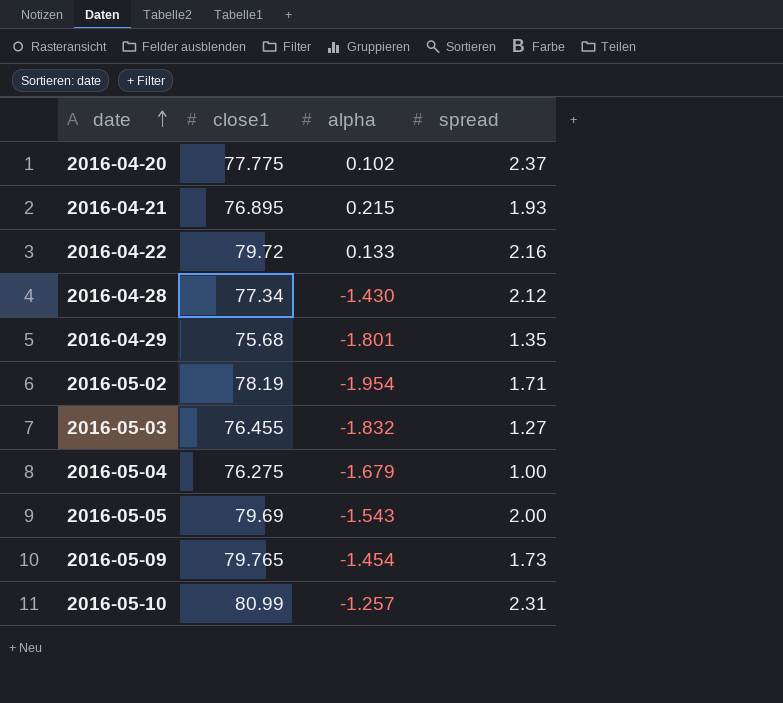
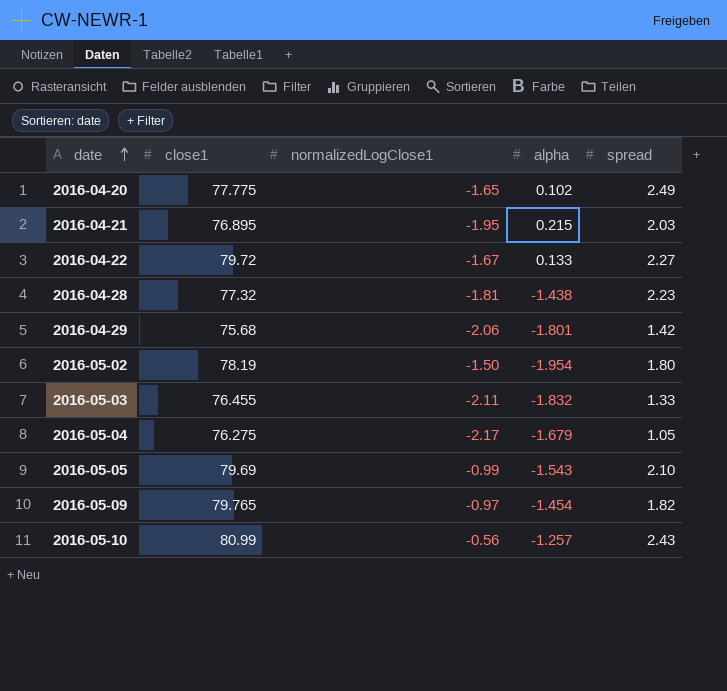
column normalizedLogClose1 | position: none -> 3
2016-04-20 | spread: 2.37 -> 2.49
2016-04-21 | spread: 1.93 -> 2.03
2016-04-22 | spread: 2.16 -> 2.27
2016-04-28 | close1: 77.34 -> 77.32
2016-04-28 | alpha: -1.430 -> -1.438
2016-04-28 | spread: 2.12 -> 2.23
2016-04-29 | spread: 1.35 -> 1.42
2016-05-02 | spread: 1.71 -> 1.80
2016-05-03 | spread: 1.27 -> 1.33
2016-05-04 | spread: 1.00 -> 1.05
2016-05-05 | spread: 2.00 -> 2.10
2016-05-09 | spread: 1.73 -> 1.82
2016-05-10 | spread: 2.31 -> 2.43

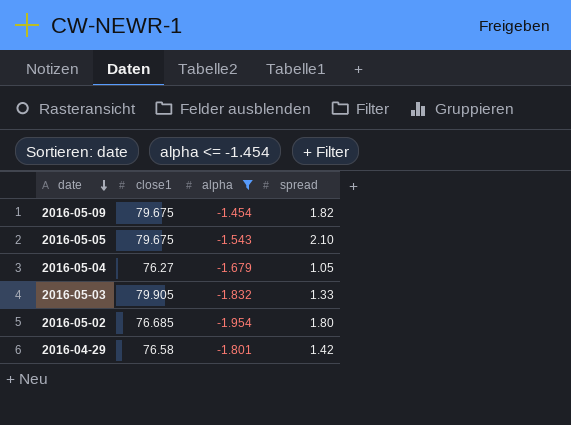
filter: none -> alpha <= -1.454
row order: date ascending -> date descending
column normalizedLogClose1 | position: 3 -> none
2016-05-09 | close1: 79.765 -> 79.675
2016-05-05 | close1: 79.69 -> 79.675
2016-05-04 | close1: 76.275 -> 76.27
2016-05-03 | close1: 76.455 -> 79.905
2016-05-02 | close1: 78.19 -> 76.685
2016-04-29 | close1: 75.68 -> 76.58

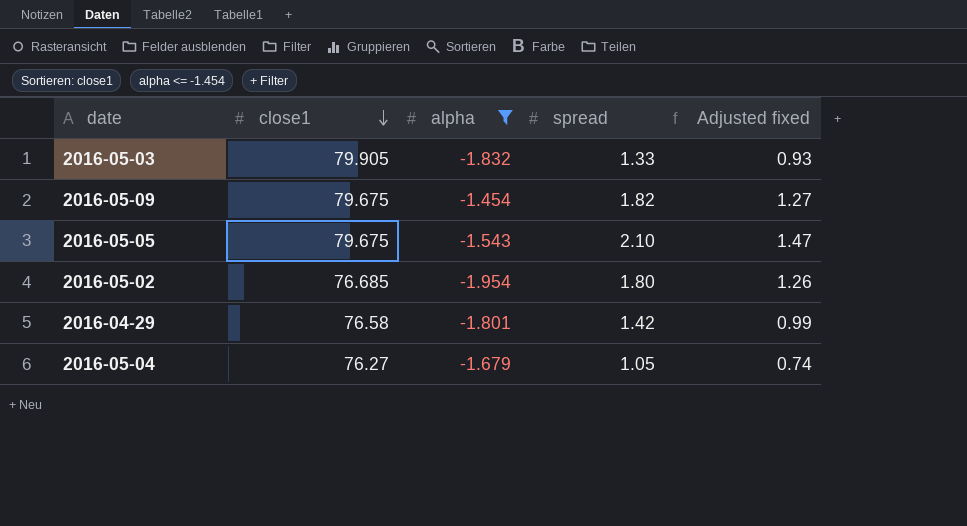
row order: date descending -> close1 descending
column Adjusted fixed | formula: none -> [spread] * 0.7

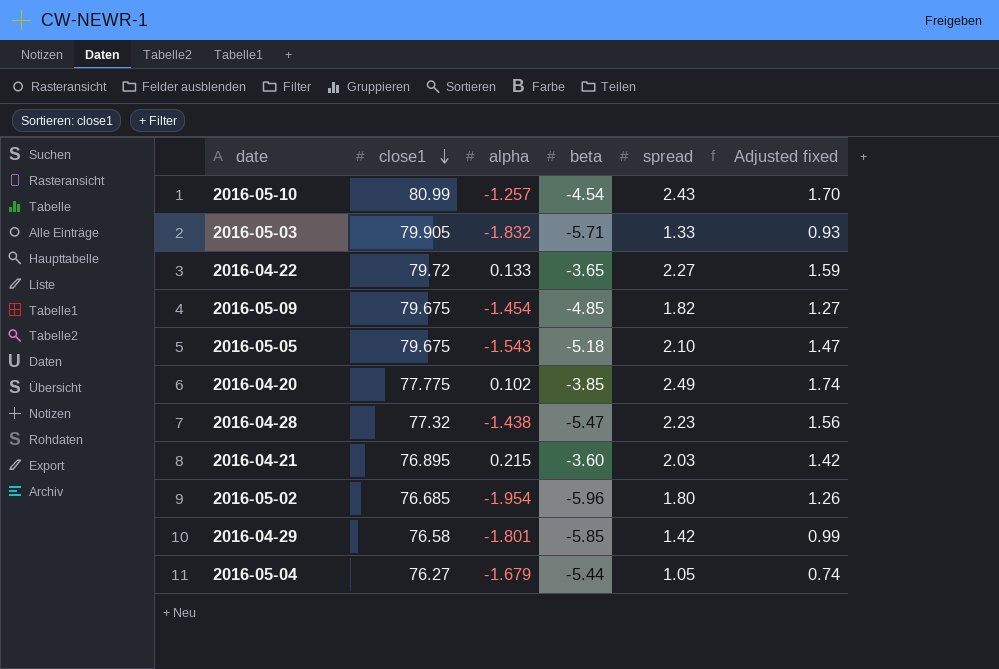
filter: alpha <= -1.454 -> none
column beta | position: none -> 4

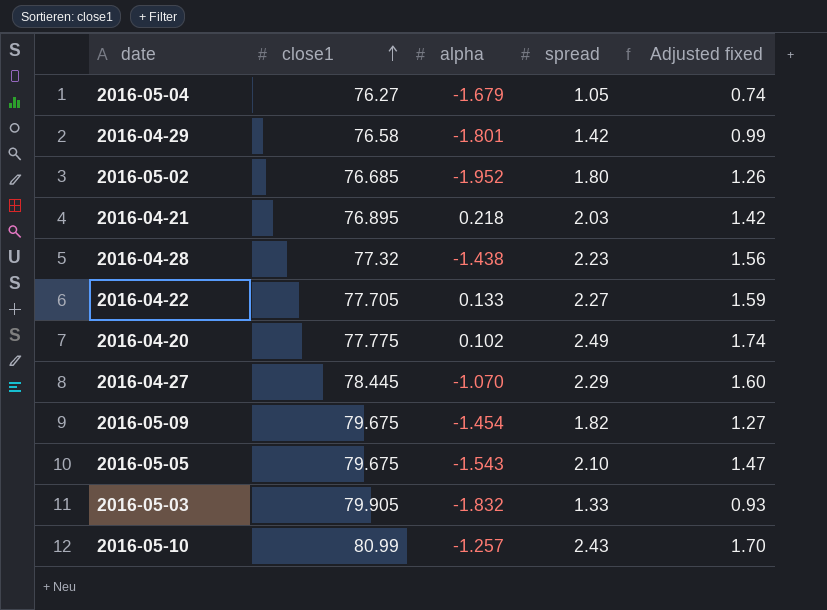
row order: close1 descending -> close1 ascending
column beta | position: 4 -> none
2016-05-02 | alpha: -1.954 -> -1.952
2016-04-21 | alpha: 0.215 -> 0.218
2016-04-22 | close1: 79.72 -> 77.705
row 2016-04-27: none -> 78.445 | -1.070 | 2.29 | 1.60

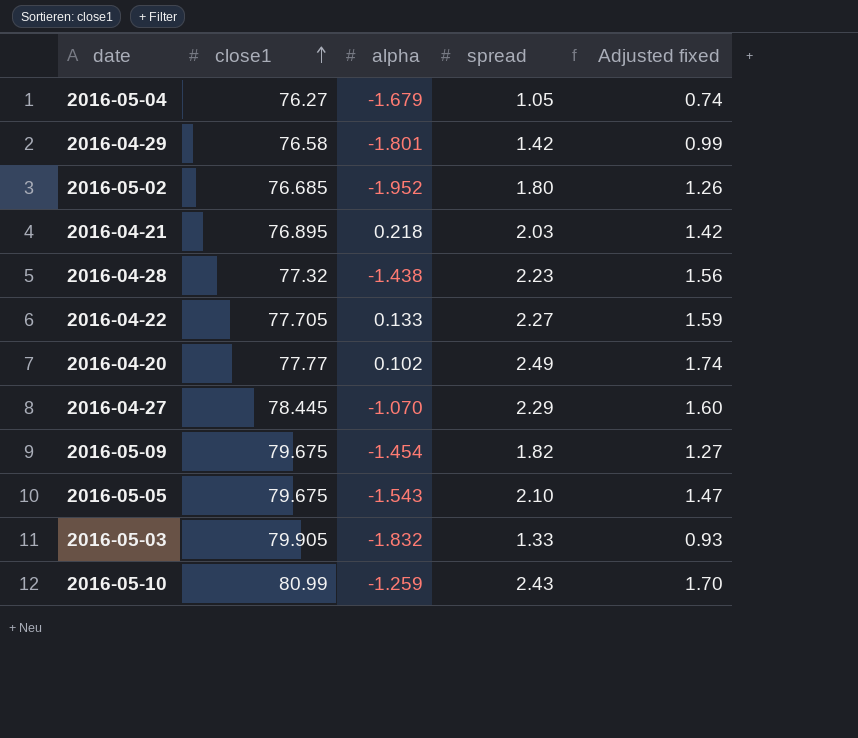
2016-04-20 | close1: 77.775 -> 77.77
2016-05-10 | alpha: -1.257 -> -1.259

